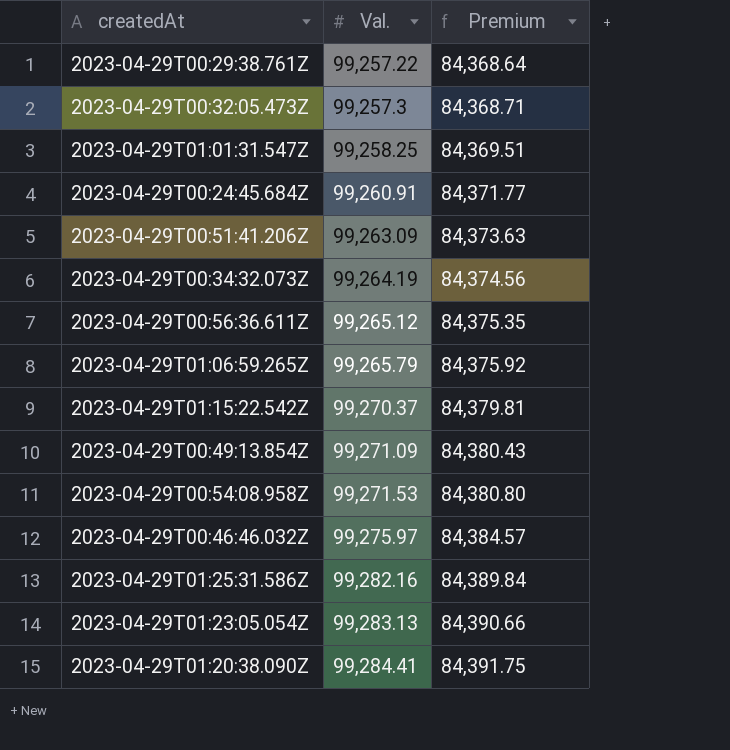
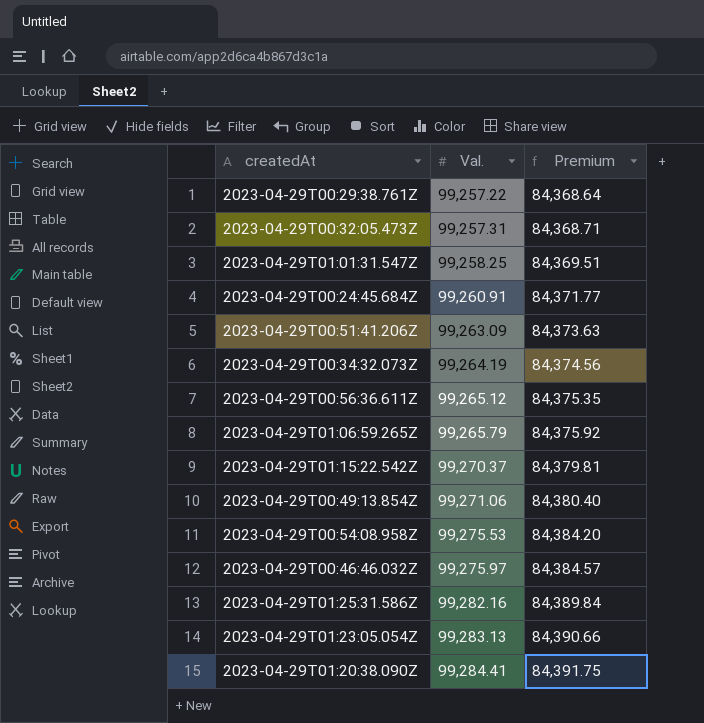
2023-04-29T00:32:05.473Z | Val.: 99,257.3 -> 99,257.31
2023-04-29T00:49:13.854Z | Val.: 99,271.09 -> 99,271.06
2023-04-29T00:49:13.854Z | Premium: 84,380.43 -> 84,380.40
2023-04-29T00:54:08.958Z | Val.: 99,271.53 -> 99,275.53
2023-04-29T00:54:08.958Z | Premium: 84,380.80 -> 84,384.20

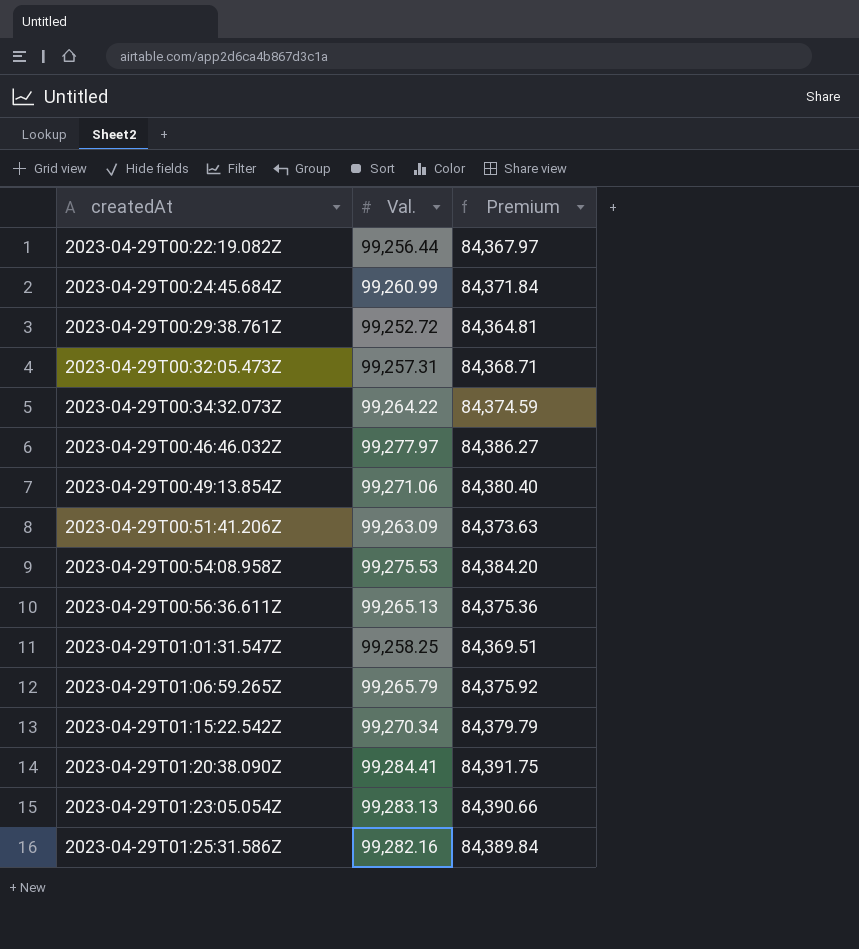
row order: Val. ascending -> createdAt ascending
row 2023-04-29T00:22:19.082Z: none -> 99,256.44 | 84,367.97
2023-04-29T00:24:45.684Z | Val.: 99,260.91 -> 99,260.99
2023-04-29T00:24:45.684Z | Premium: 84,371.77 -> 84,371.84
2023-04-29T00:29:38.761Z | Val.: 99,257.22 -> 99,252.72
2023-04-29T00:29:38.761Z | Premium: 84,368.64 -> 84,364.81
2023-04-29T00:34:32.073Z | Val.: 99,264.19 -> 99,264.22
2023-04-29T00:34:32.073Z | Premium: 84,374.56 -> 84,374.59
2023-04-29T00:46:46.032Z | Val.: 99,275.97 -> 99,277.97
2023-04-29T00:46:46.032Z | Premium: 84,384.57 -> 84,386.27
2023-04-29T00:56:36.611Z | Val.: 99,265.12 -> 99,265.13
2023-04-29T00:56:36.611Z | Premium: 84,375.35 -> 84,375.36
2023-04-29T01:15:22.542Z | Val.: 99,270.37 -> 99,270.34
2023-04-29T01:15:22.542Z | Premium: 84,379.81 -> 84,379.79

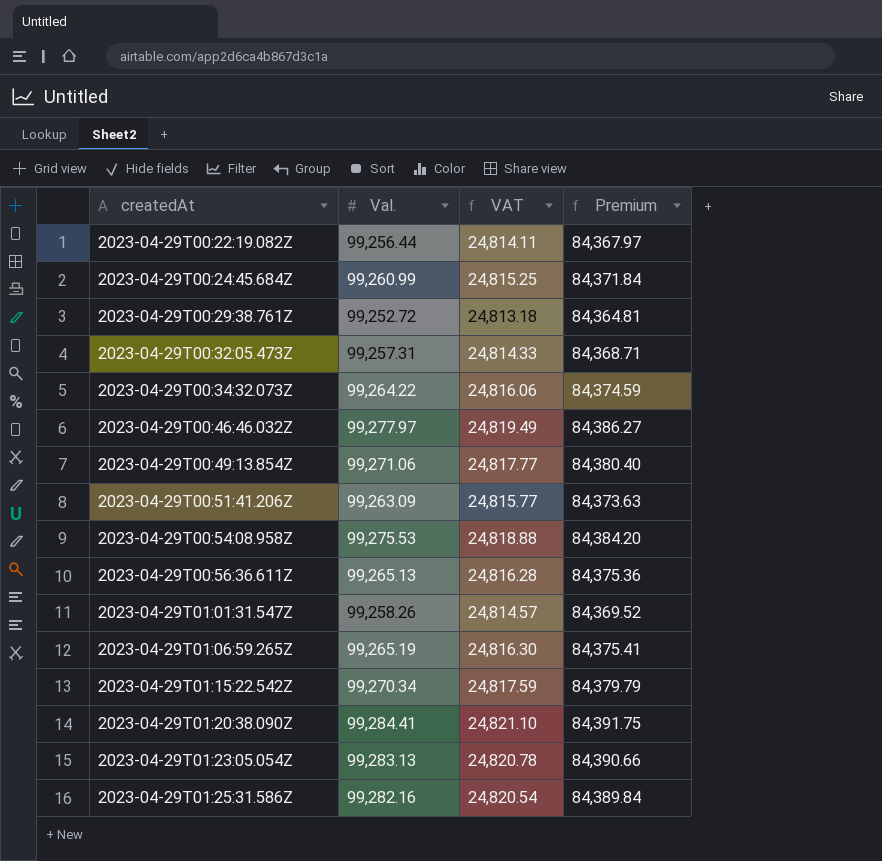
column VAT | formula: none -> [Val.] * 0.25
2023-04-29T01:01:31.547Z | Val.: 99,258.25 -> 99,258.26
2023-04-29T01:01:31.547Z | Premium: 84,369.51 -> 84,369.52
2023-04-29T01:06:59.265Z | Val.: 99,265.79 -> 99,265.19
2023-04-29T01:06:59.265Z | Premium: 84,375.92 -> 84,375.41

